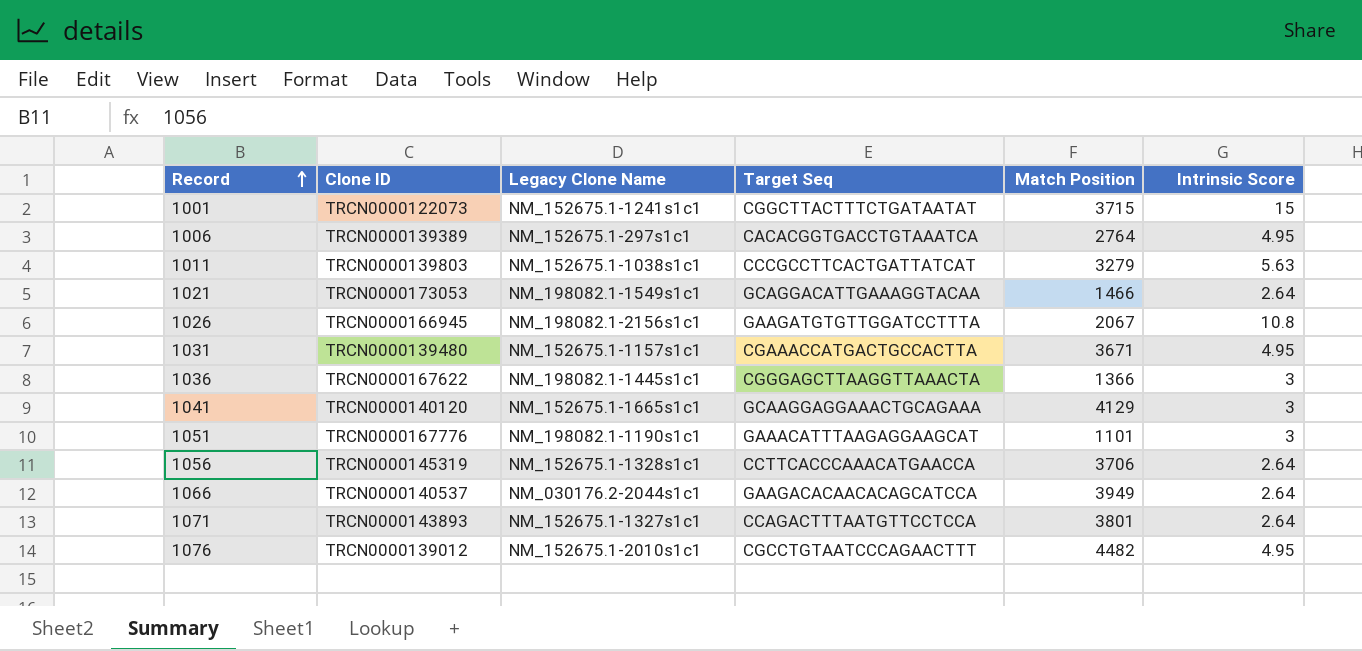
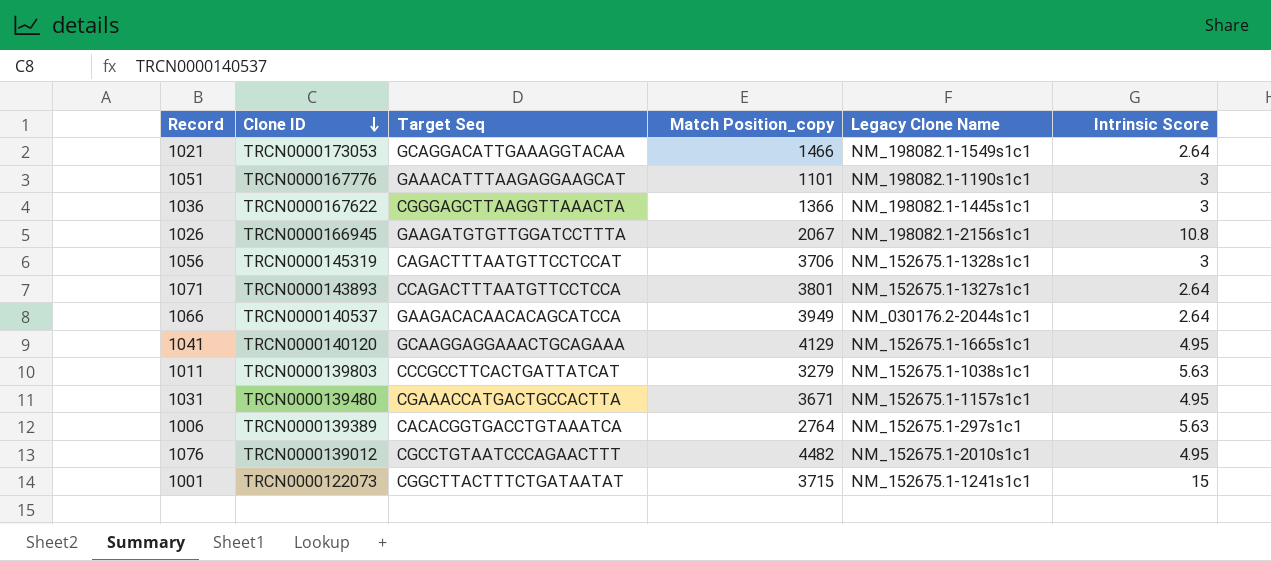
row order: Record ascending -> Clone ID descending
column name: Match Position -> Match Position_copy
column Legacy Clone Name | position: 3 -> 5
1056 | Target Seq: CCTTCACCCAAACATGAACCA -> CAGACTTTAATGTTCCTCCAT
1056 | Intrinsic Score: 2.64 -> 3
1041 | Intrinsic Score: 3 -> 4.95
1006 | Intrinsic Score: 4.95 -> 5.63

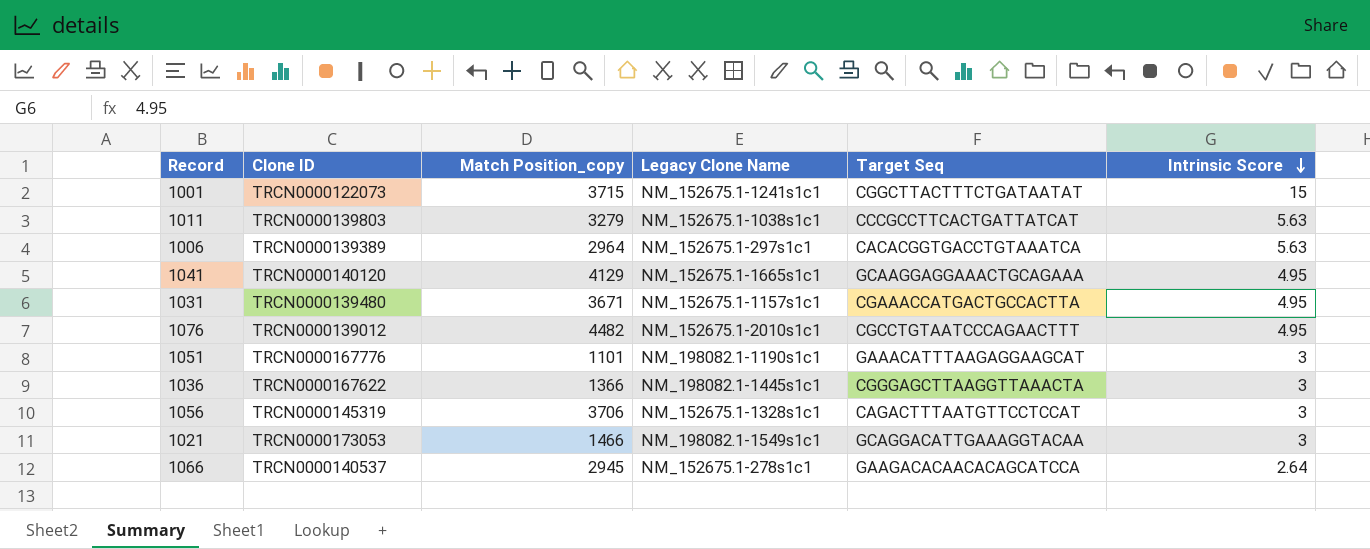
row order: Clone ID descending -> Intrinsic Score descending
column Target Seq | position: 3 -> 5
row 1026: TRCN0000166945 | GAAGATGTGTTGGATCCTTTA | 2067 | NM_198082.1-2156s1c1 | 10.8 -> none
row 1071: TRCN0000143893 | CCAGACTTTAATGTTCCTCCA | 3801 | NM_152675.1-1327s1c1 | 2.64 -> none
1006 | Match Position_copy: 2764 -> 2964
1021 | Intrinsic Score: 2.64 -> 3
1066 | Match Position_copy: 3949 -> 2945
1066 | Legacy Clone Name: NM_030176.2-2044s1c1 -> NM_152675.1-278s1c1

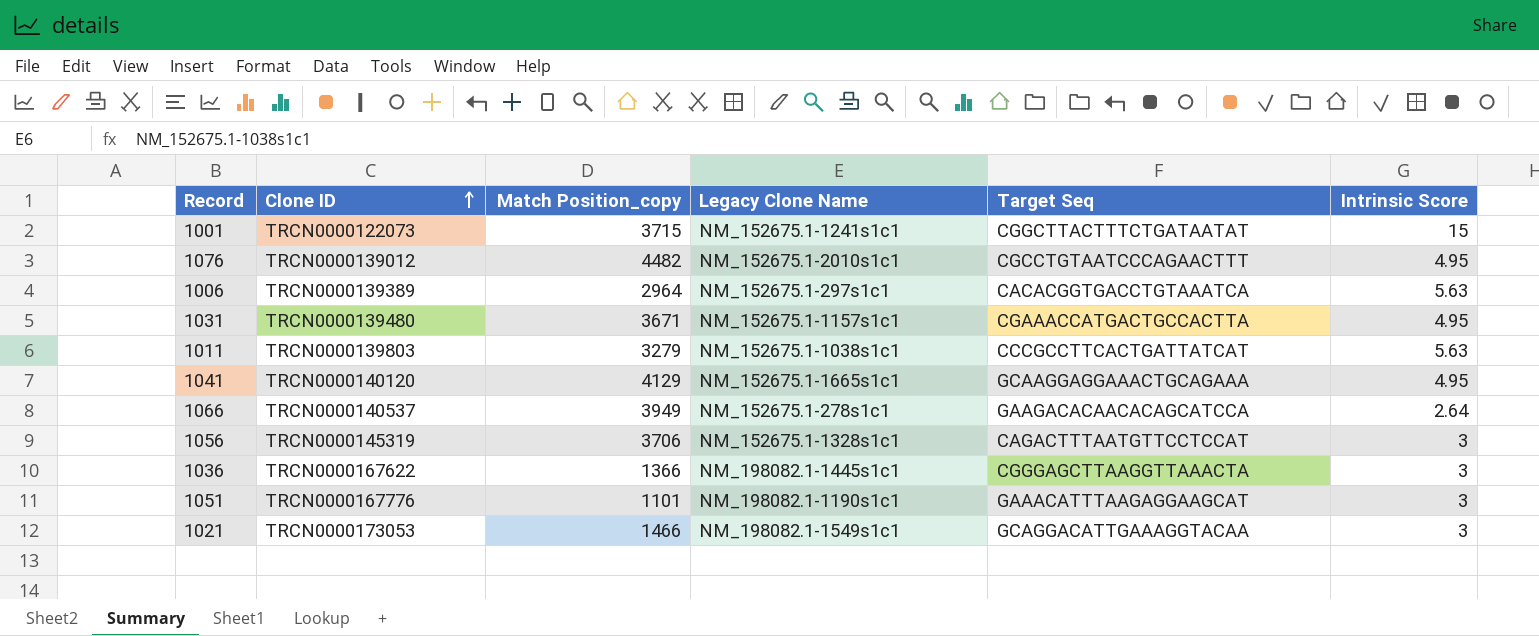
row order: Intrinsic Score descending -> Clone ID ascending
1066 | Match Position_copy: 2945 -> 3949

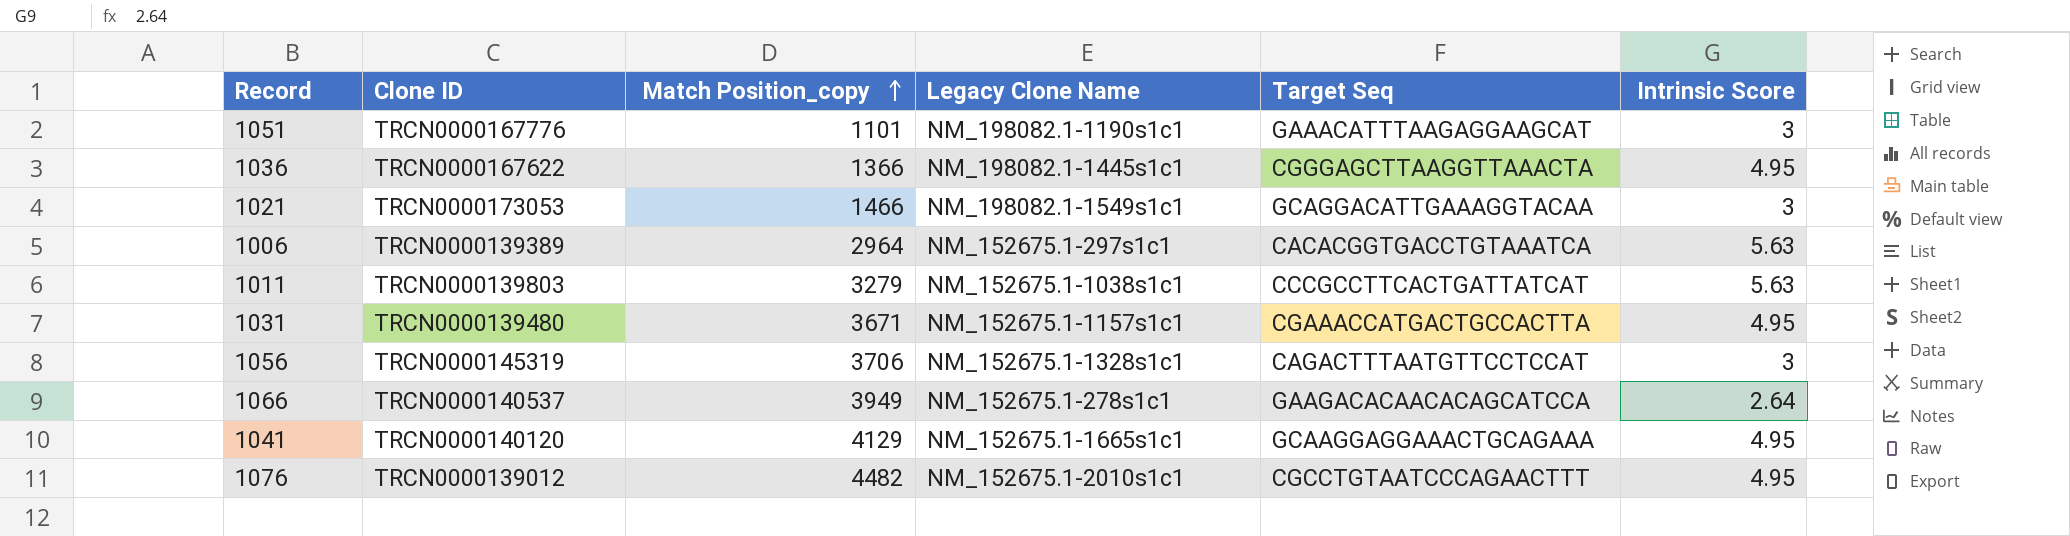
row order: Clone ID ascending -> Match Position_copy ascending
row 1001: TRCN0000122073 | 3715 | NM_152675.1-1241s1c1 | CGGCTTACTTTCTGATAATAT | 15 -> none
1036 | Intrinsic Score: 3 -> 4.95

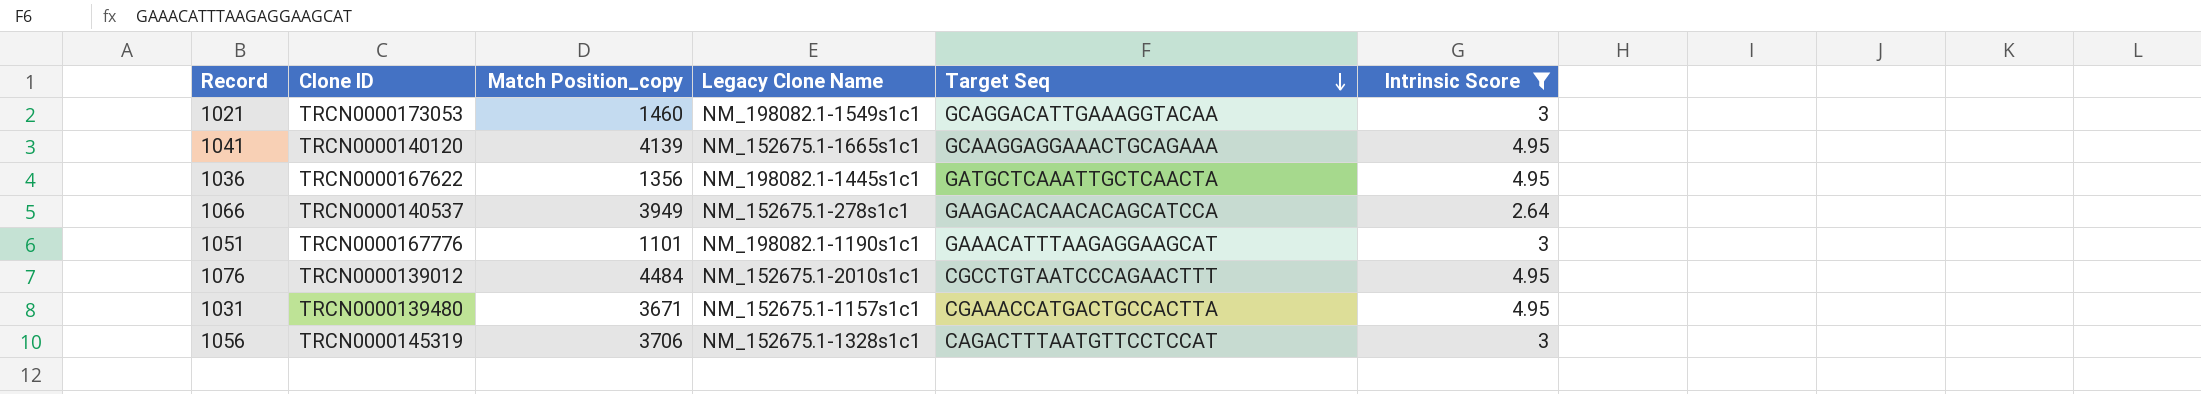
filter: none -> Intrinsic Score != 5.63
row order: Match Position_copy ascending -> Target Seq descending
1021 | Match Position_copy: 1466 -> 1460
1041 | Match Position_copy: 4129 -> 4139
1036 | Match Position_copy: 1366 -> 1356
1036 | Target Seq: CGGGAGCTTAAGGTTAAACTA -> GATGCTCAAATTGCTCAACTA
1076 | Match Position_copy: 4482 -> 4484

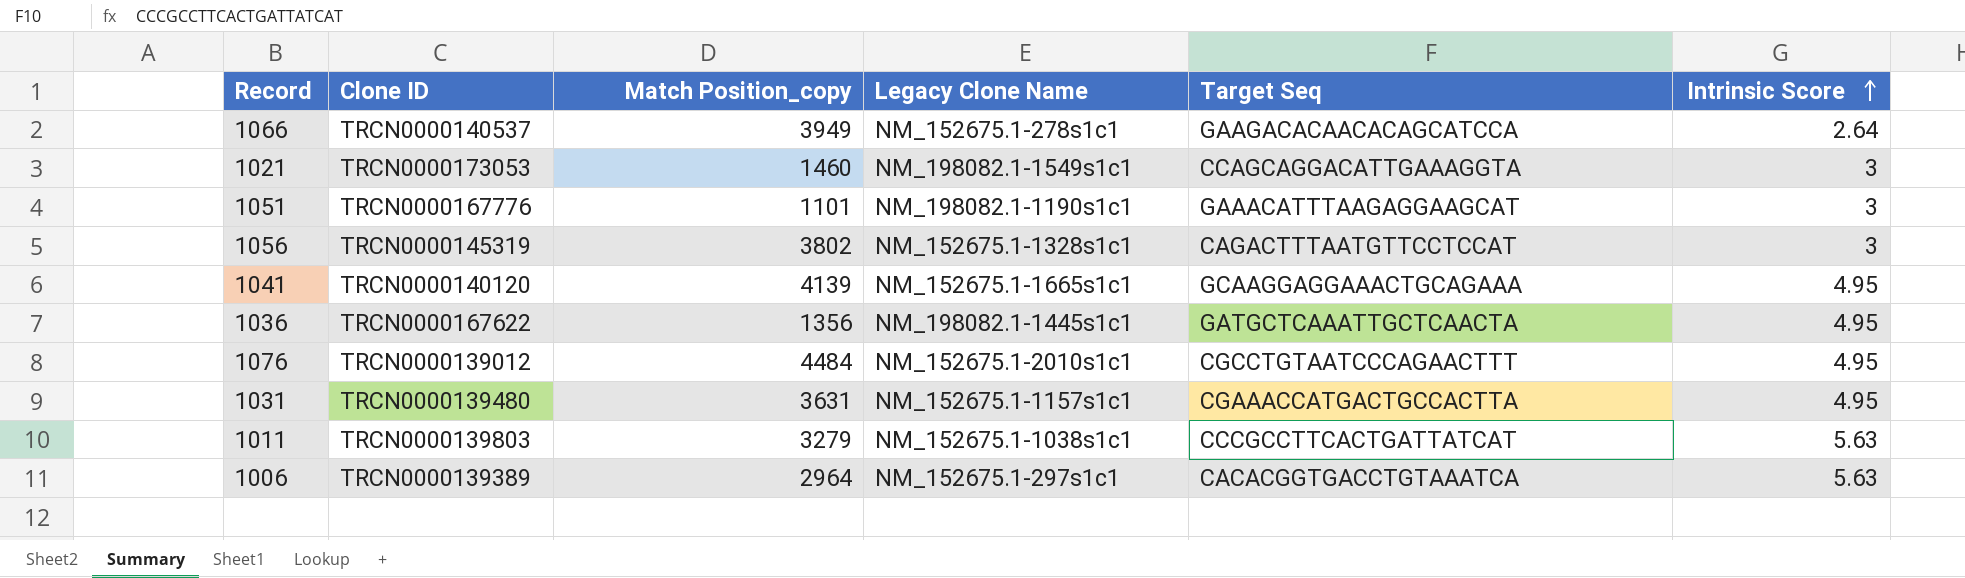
filter: Intrinsic Score != 5.63 -> none
row order: Target Seq descending -> Intrinsic Score ascending
1021 | Target Seq: GCAGGACATTGAAAGGTACAA -> CCAGCAGGACATTGAAAGGTA
1056 | Match Position_copy: 3706 -> 3802
1031 | Match Position_copy: 3671 -> 3631

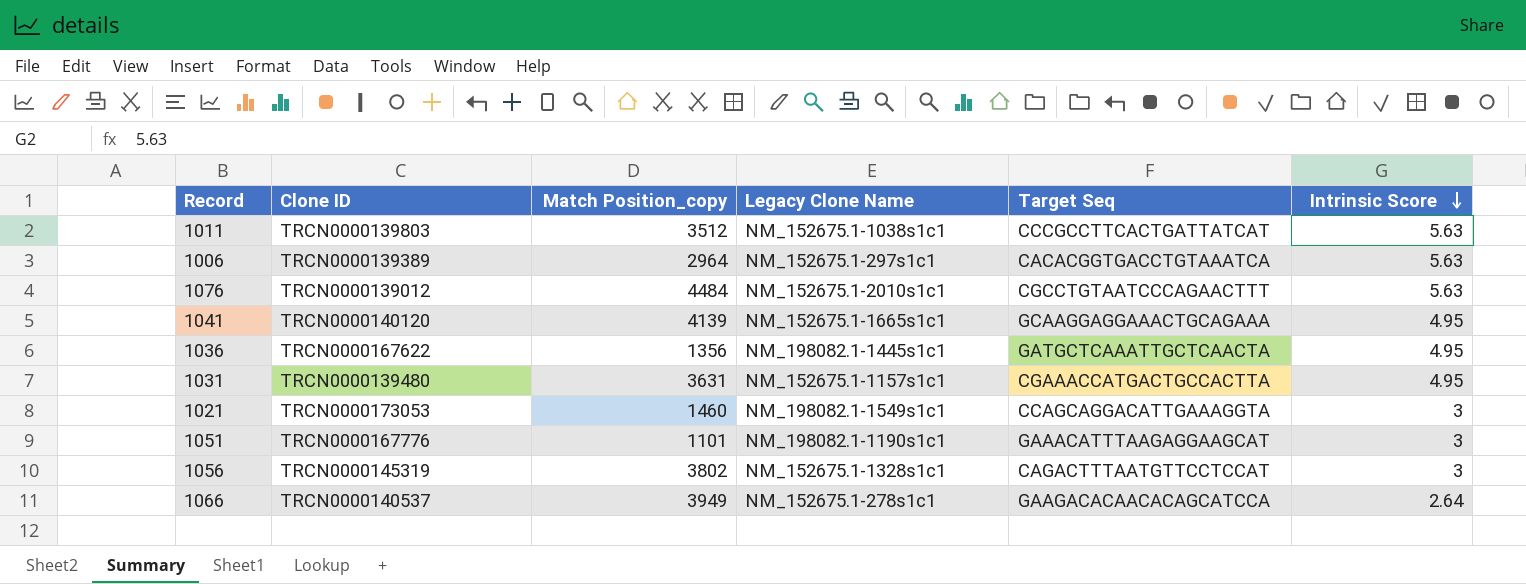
row order: Intrinsic Score ascending -> Intrinsic Score descending
1011 | Match Position_copy: 3279 -> 3512
1076 | Intrinsic Score: 4.95 -> 5.63

